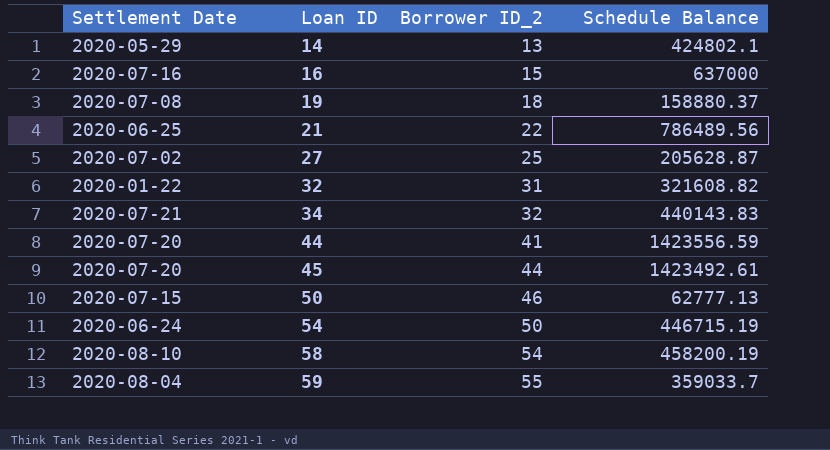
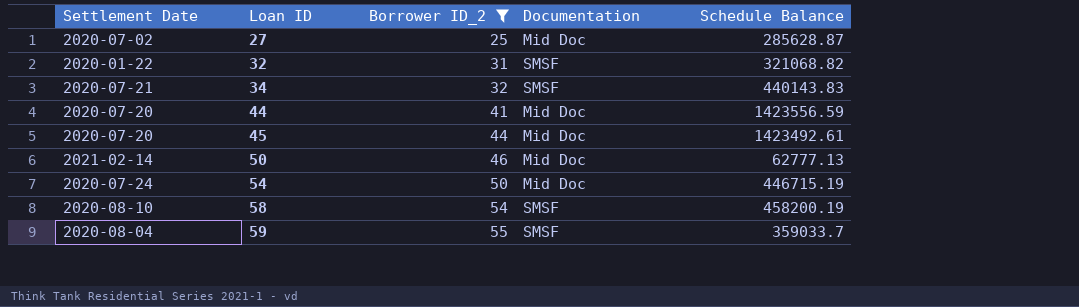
filter: none -> Borrower ID_2 >= 25
column Documentation | position: none -> 4
27 | Schedule Balance: 205628.87 -> 285628.87
32 | Schedule Balance: 321608.82 -> 321068.82
50 | Settlement Date: 2020-07-15 -> 2021-02-14
54 | Settlement Date: 2020-06-24 -> 2020-07-24

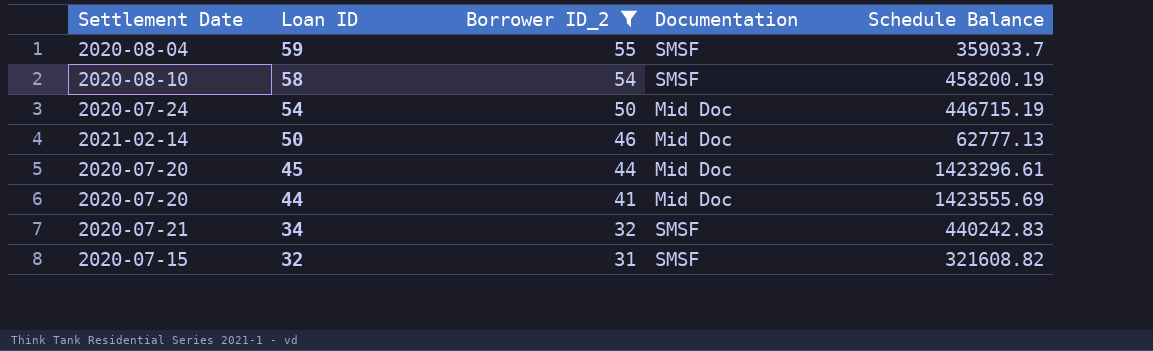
row order: Loan ID ascending -> Loan ID descending
row 27: 2020-07-02 | 25 | Mid Doc | 285628.87 -> none
45 | Schedule Balance: 1423492.61 -> 1423296.61
44 | Schedule Balance: 1423556.59 -> 1423555.69
34 | Schedule Balance: 440143.83 -> 440242.83
32 | Settlement Date: 2020-01-22 -> 2020-07-15
32 | Schedule Balance: 321068.82 -> 321608.82

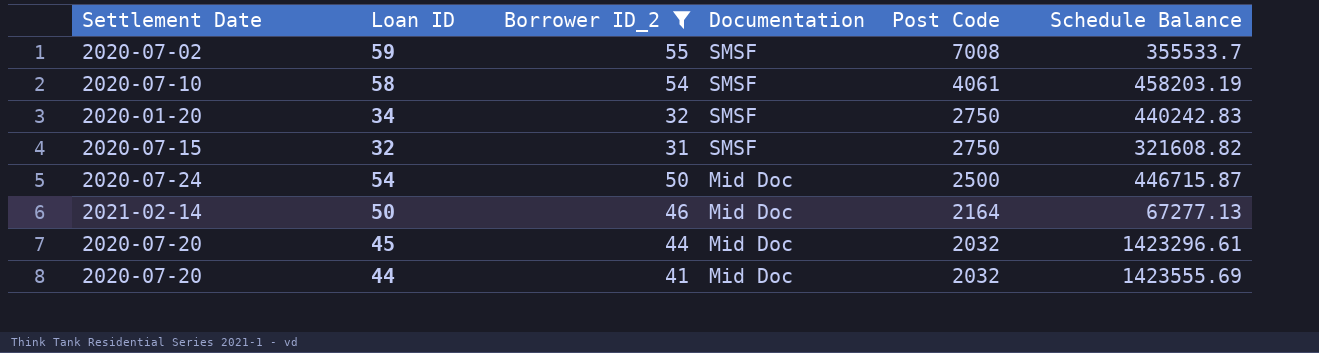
row order: Loan ID descending -> Documentation descending
column Post Code | position: none -> 5
59 | Settlement Date: 2020-08-04 -> 2020-07-02
59 | Schedule Balance: 359033.7 -> 355533.7
58 | Settlement Date: 2020-08-10 -> 2020-07-10
58 | Schedule Balance: 458200.19 -> 458203.19
34 | Settlement Date: 2020-07-21 -> 2020-01-20
54 | Schedule Balance: 446715.19 -> 446715.87
50 | Schedule Balance: 62777.13 -> 67277.13

